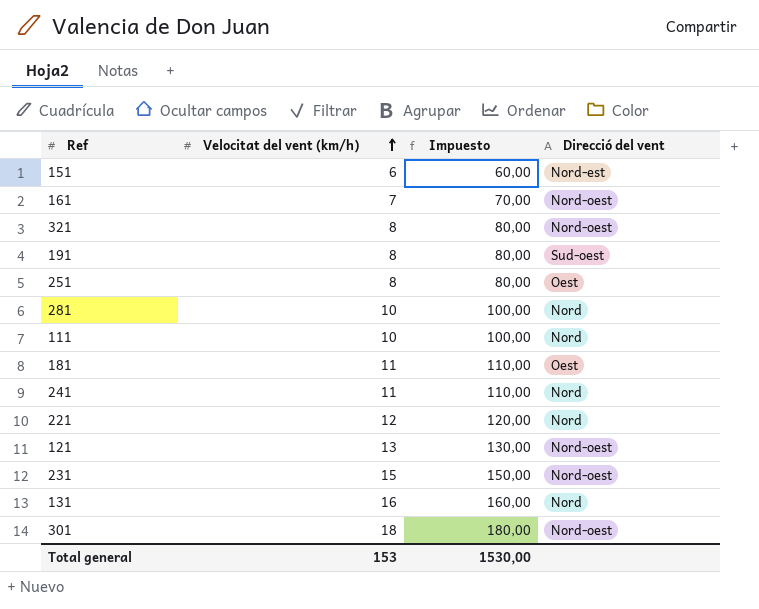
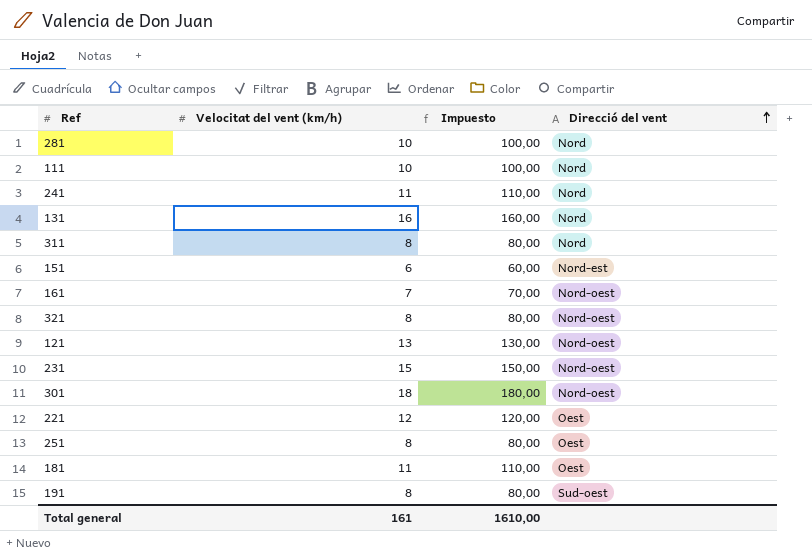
row order: Velocitat del vent (km/h) ascending -> Direcció del vent ascending
row 311: none -> 8 | 80,00 | Nord
221 | Direcció del vent: Nord -> Oest
Total general | Velocitat del vent (km/h): 153 -> 161
Total general | Impuesto: 1530,00 -> 1610,00

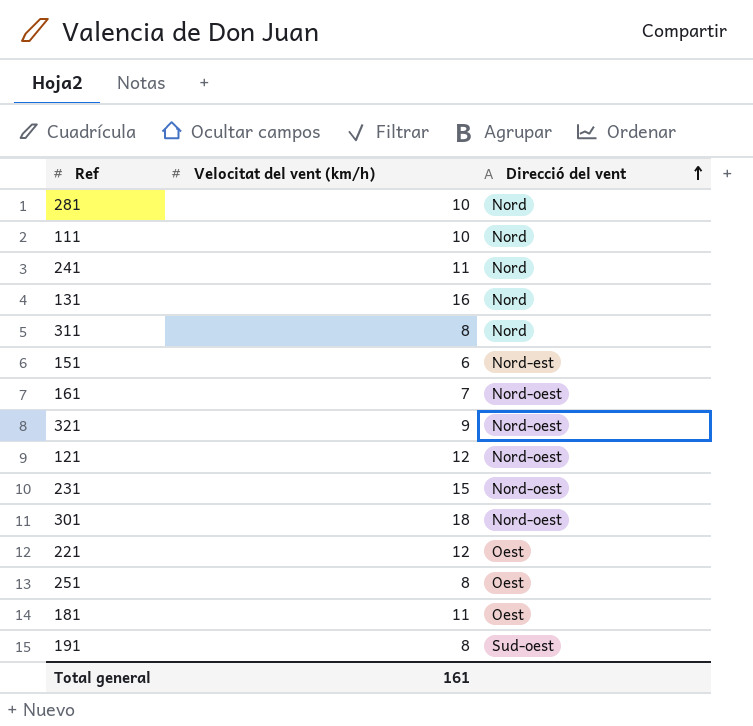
column Impuesto | formula: [Velocitat del vent (km/h)] * 10 -> none
321 | Velocitat del vent (km/h): 8 -> 9
121 | Velocitat del vent (km/h): 13 -> 12

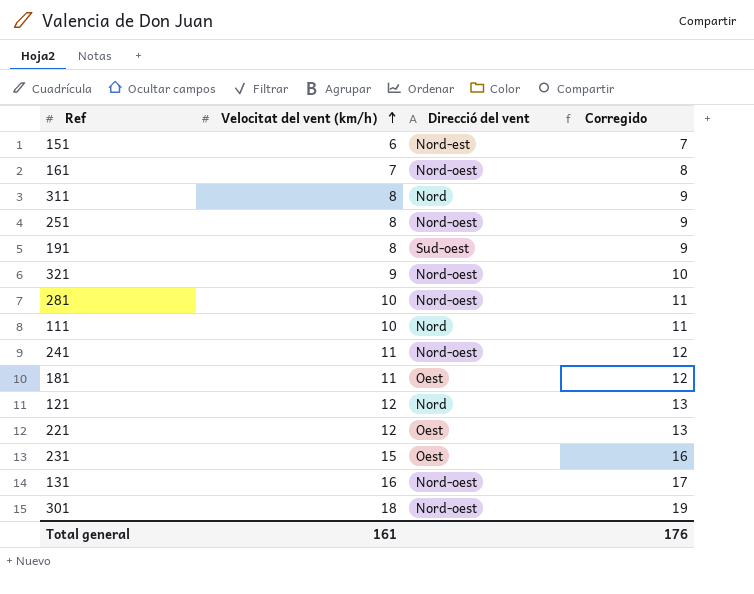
row order: Direcció del vent ascending -> Velocitat del vent (km/h) ascending
column Corregido | formula: none -> [Velocitat del vent (km/h)] + 1
251 | Direcció del vent: Oest -> Nord-oest
281 | Direcció del vent: Nord -> Nord-oest
241 | Direcció del vent: Nord -> Nord-oest
121 | Direcció del vent: Nord-oest -> Nord
231 | Direcció del vent: Nord-oest -> Oest
131 | Direcció del vent: Nord -> Nord-oest

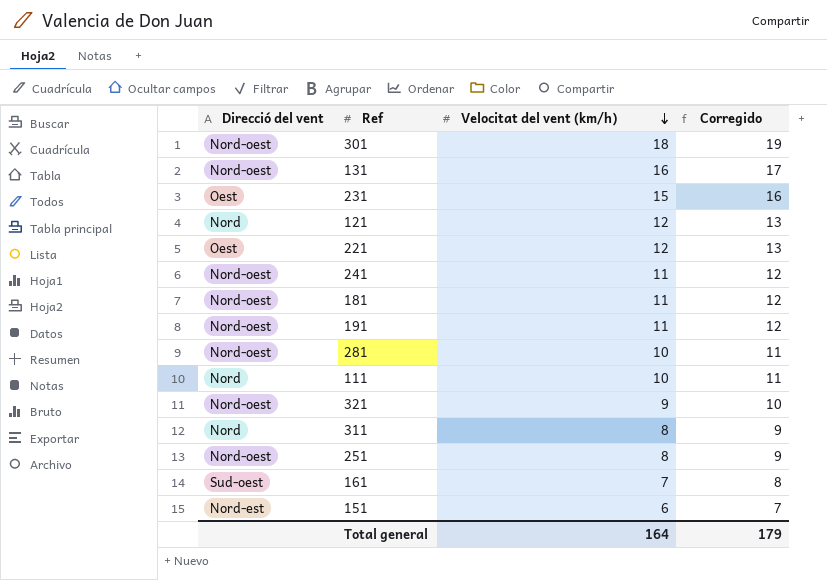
row order: Velocitat del vent (km/h) ascending -> Velocitat del vent (km/h) descending
column Direcció del vent | position: 3 -> 1
181 | Direcció del vent: Oest -> Nord-oest
191 | Direcció del vent: Sud-oest -> Nord-oest
191 | Velocitat del vent (km/h): 8 -> 11
191 | Corregido: 9 -> 12
161 | Direcció del vent: Nord-oest -> Sud-oest
Total general | Velocitat del vent (km/h): 161 -> 164
Total general | Corregido: 176 -> 179

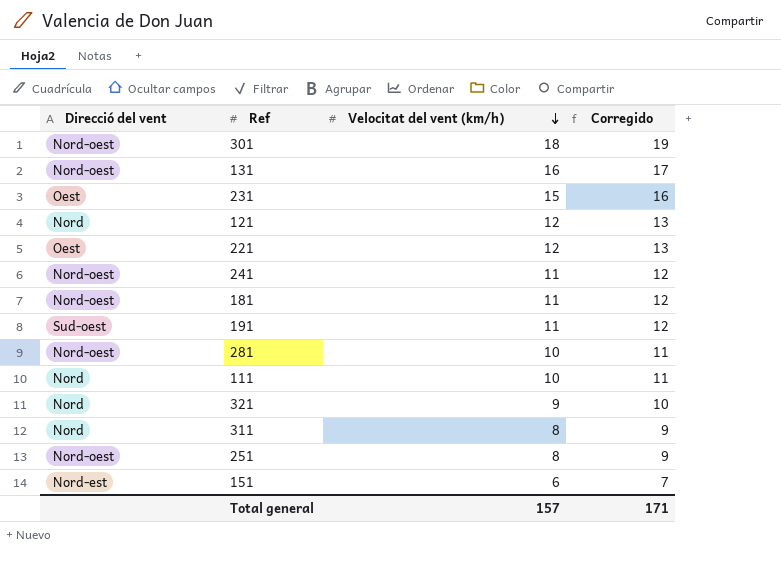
row 161: Sud-oest | 7 | 8 -> none
191 | Direcció del vent: Nord-oest -> Sud-oest
321 | Direcció del vent: Nord-oest -> Nord
Total general | Velocitat del vent (km/h): 164 -> 157
Total general | Corregido: 179 -> 171

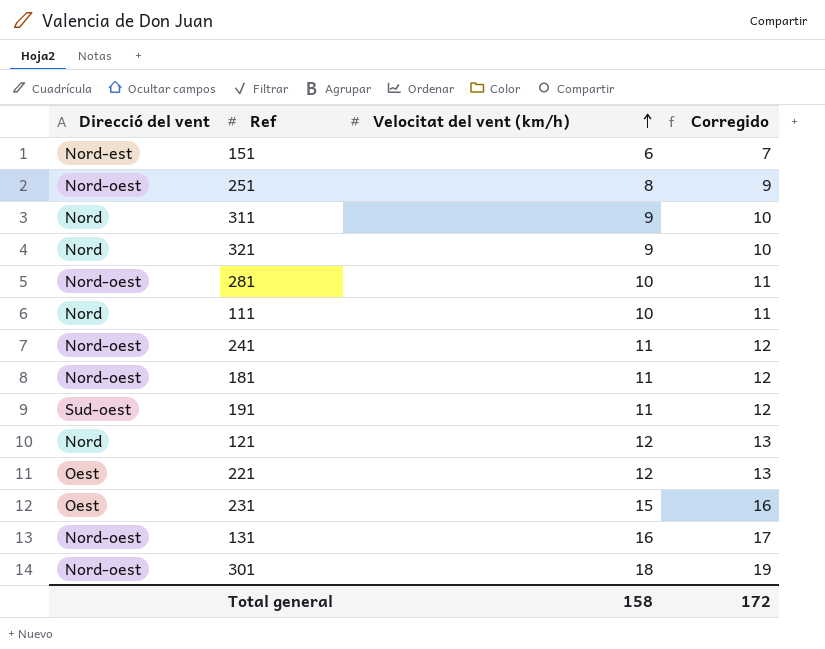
row order: Velocitat del vent (km/h) descending -> Velocitat del vent (km/h) ascending
311 | Velocitat del vent (km/h): 8 -> 9
311 | Corregido: 9 -> 10
Total general | Velocitat del vent (km/h): 157 -> 158
Total general | Corregido: 171 -> 172

